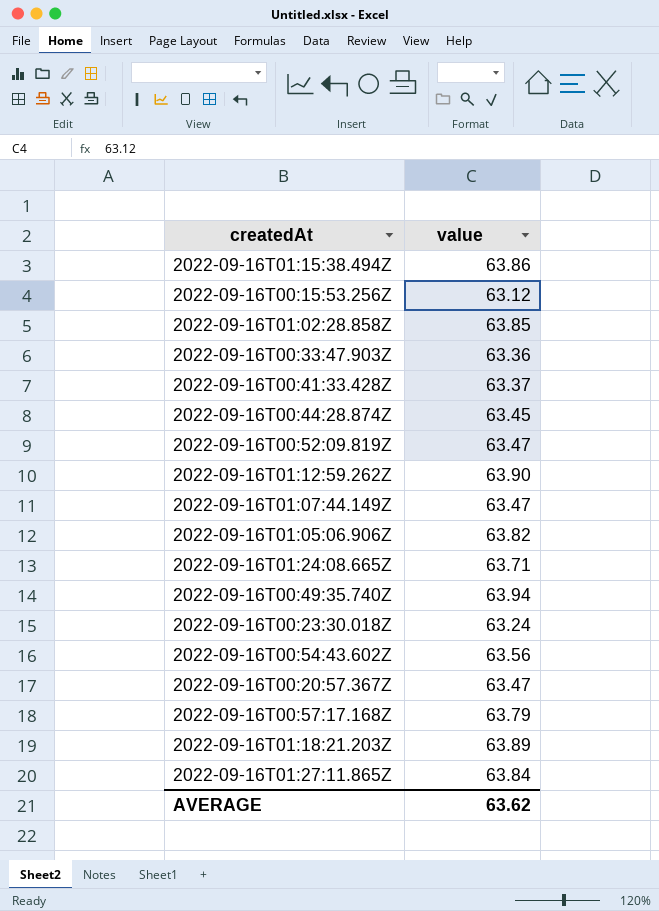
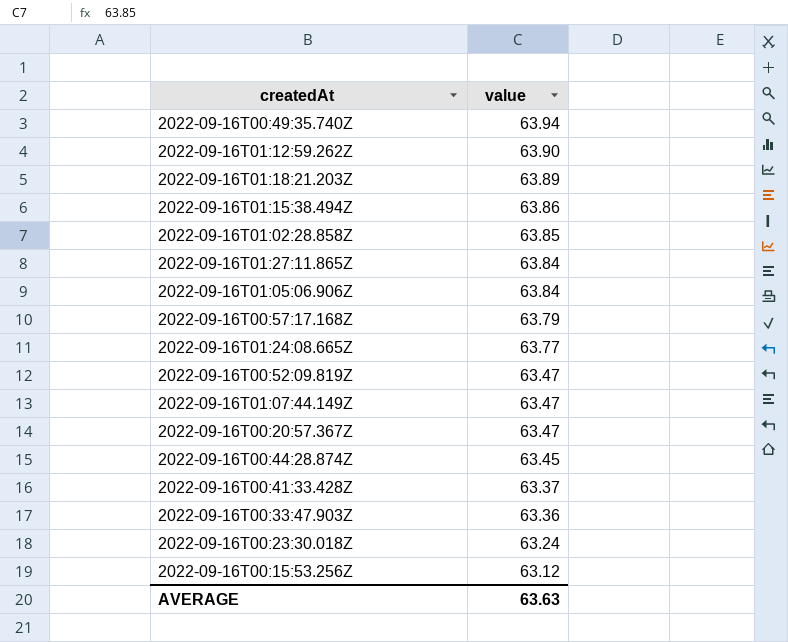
row order: none -> value descending
row 2022-09-16T00:54:43.602Z: 63.56 -> none
2022-09-16T01:05:06.906Z | value: 63.82 -> 63.84
2022-09-16T01:24:08.665Z | value: 63.71 -> 63.77
AVERAGE | value: 63.62 -> 63.63

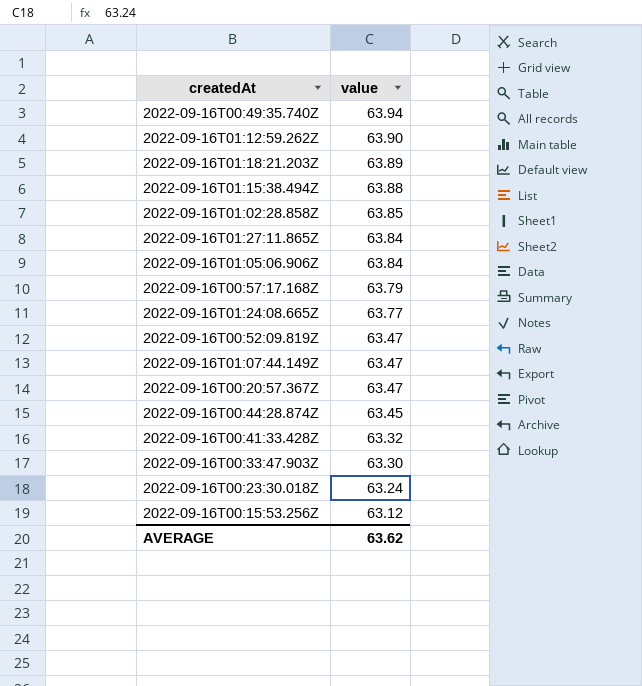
2022-09-16T01:15:38.494Z | value: 63.86 -> 63.88
2022-09-16T00:41:33.428Z | value: 63.37 -> 63.32
2022-09-16T00:33:47.903Z | value: 63.36 -> 63.30
AVERAGE | value: 63.63 -> 63.62

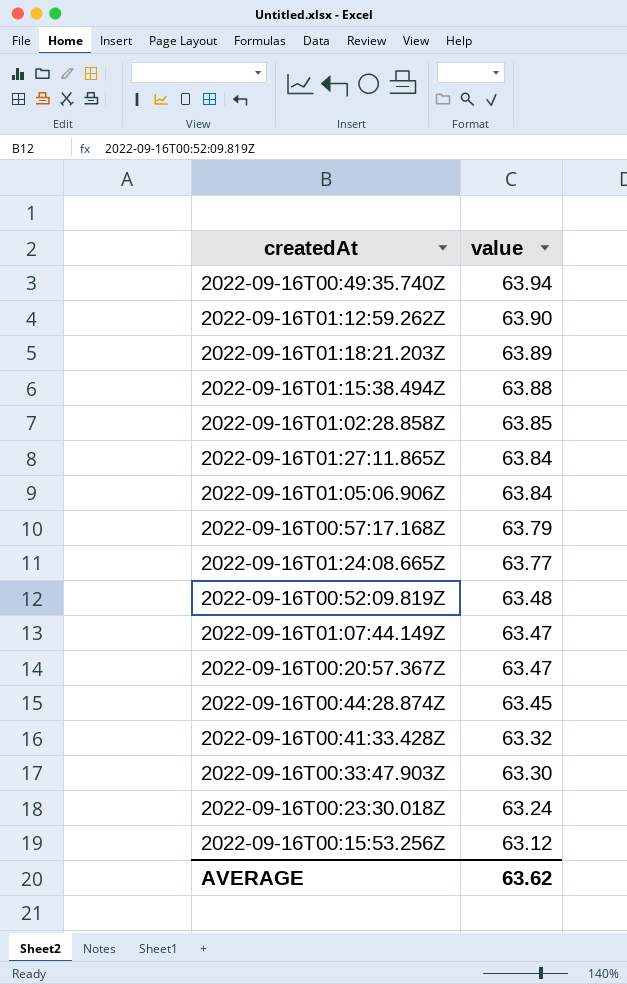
2022-09-16T00:52:09.819Z | value: 63.47 -> 63.48

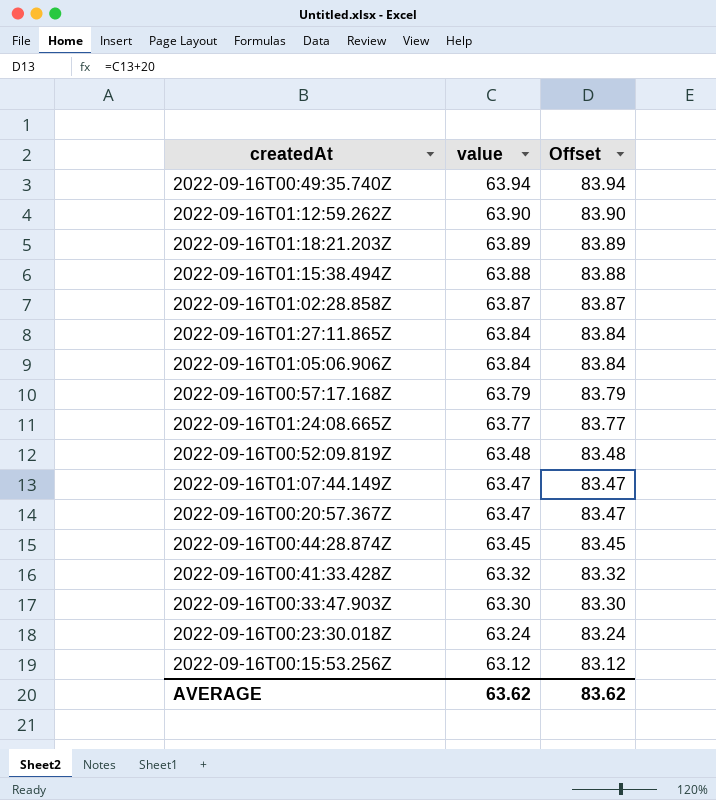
column Offset | formula: none -> [value] + 20
2022-09-16T01:02:28.858Z | value: 63.85 -> 63.87

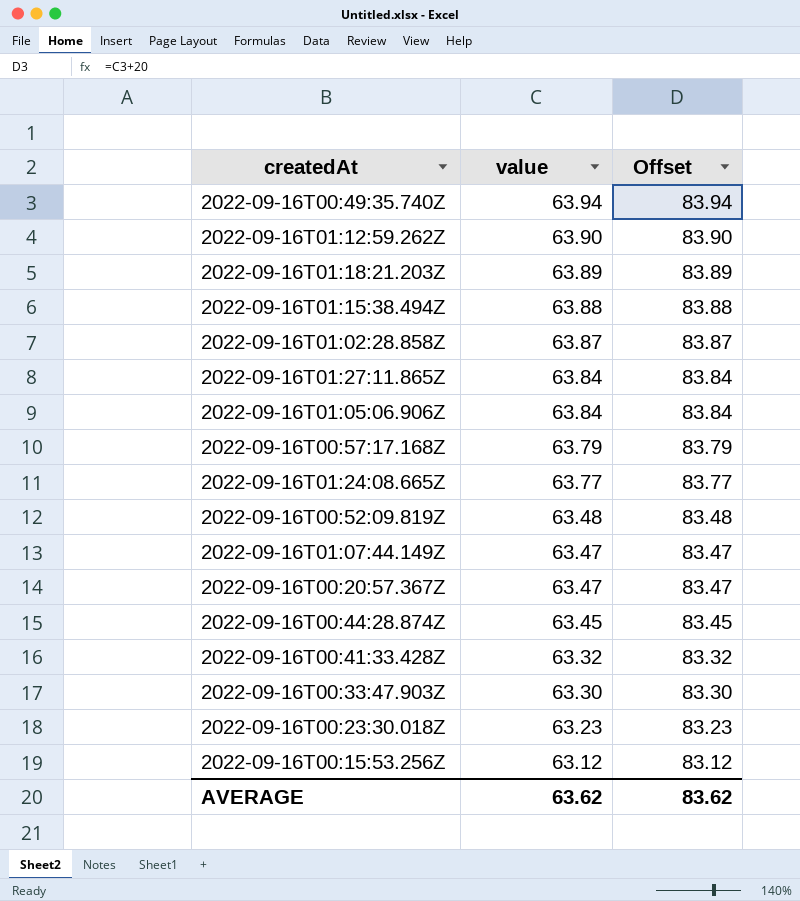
2022-09-16T00:23:30.018Z | value: 63.24 -> 63.23
2022-09-16T00:23:30.018Z | Offset: 83.24 -> 83.23

